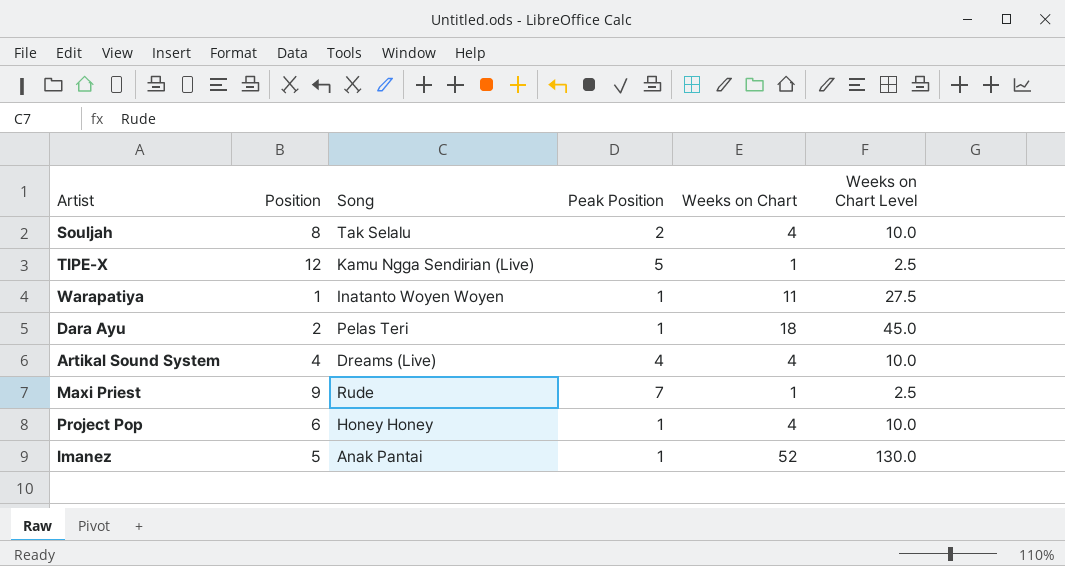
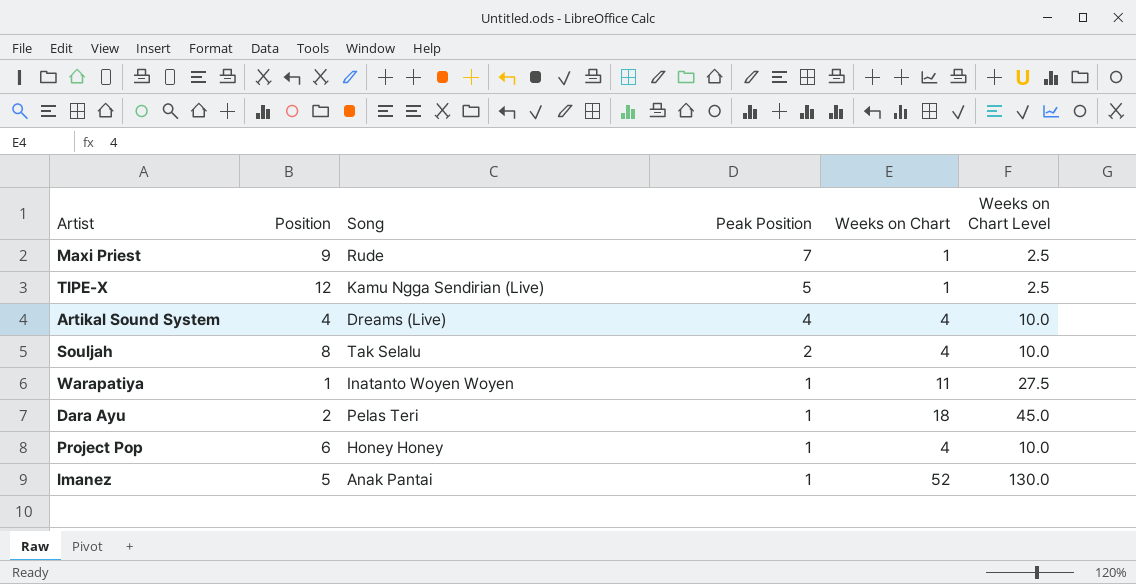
row order: none -> Peak Position descending

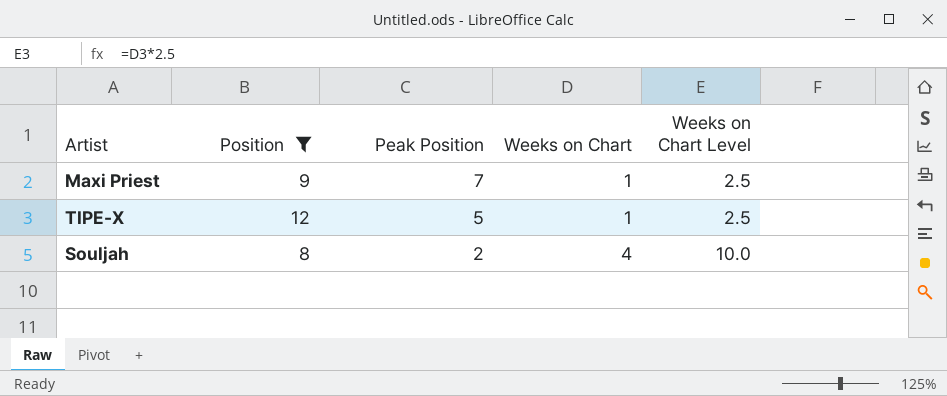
filter: none -> Position >= 8
column Song | position: 3 -> none

